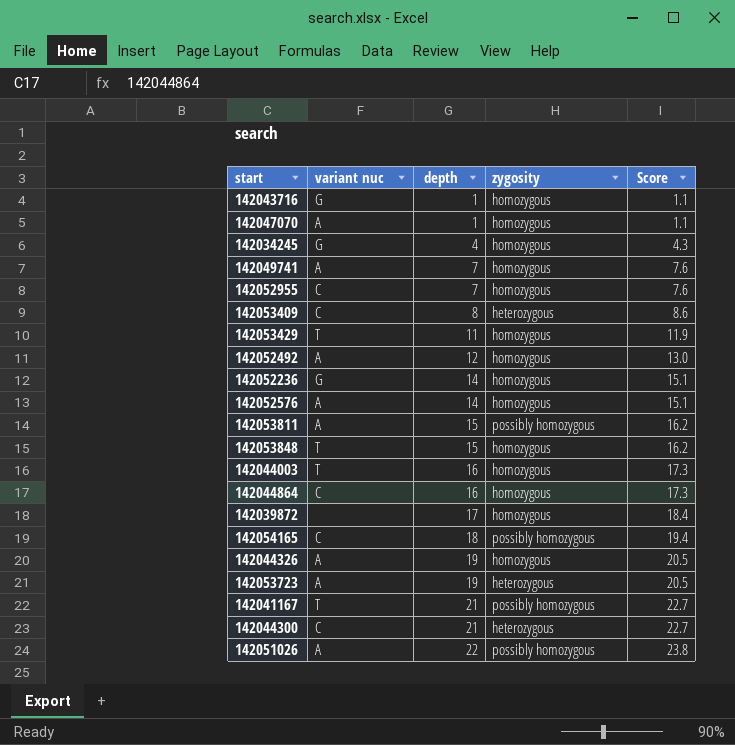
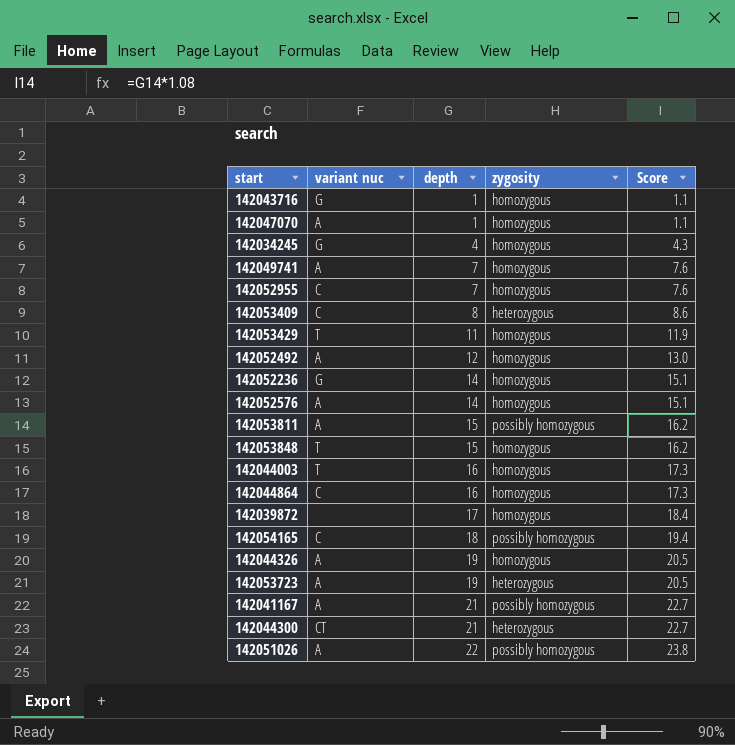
142041167 | variant nuc: T -> A
142044300 | variant nuc: C -> CT

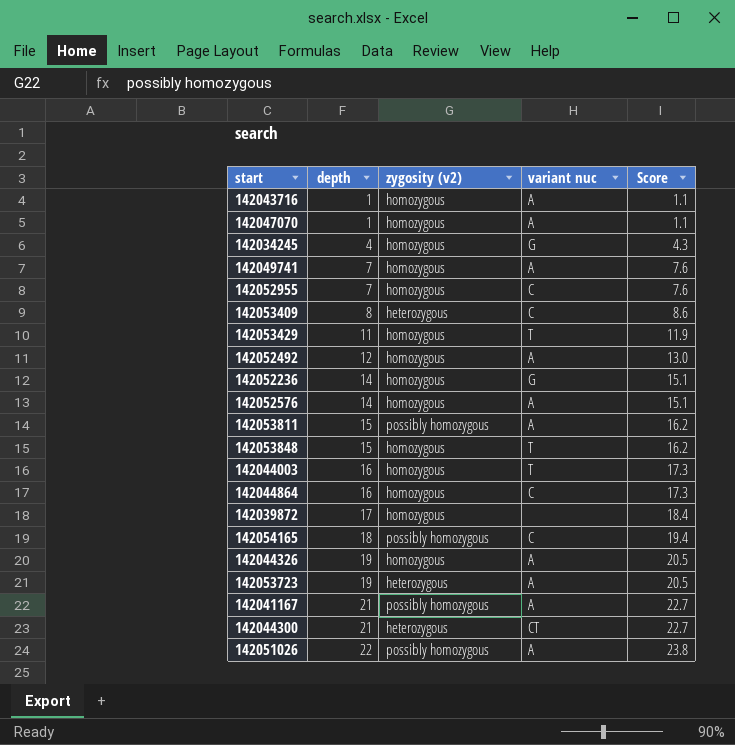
column name: zygosity -> zygosity (v2)
column variant nuc | position: 2 -> 4
142043716 | variant nuc: G -> A

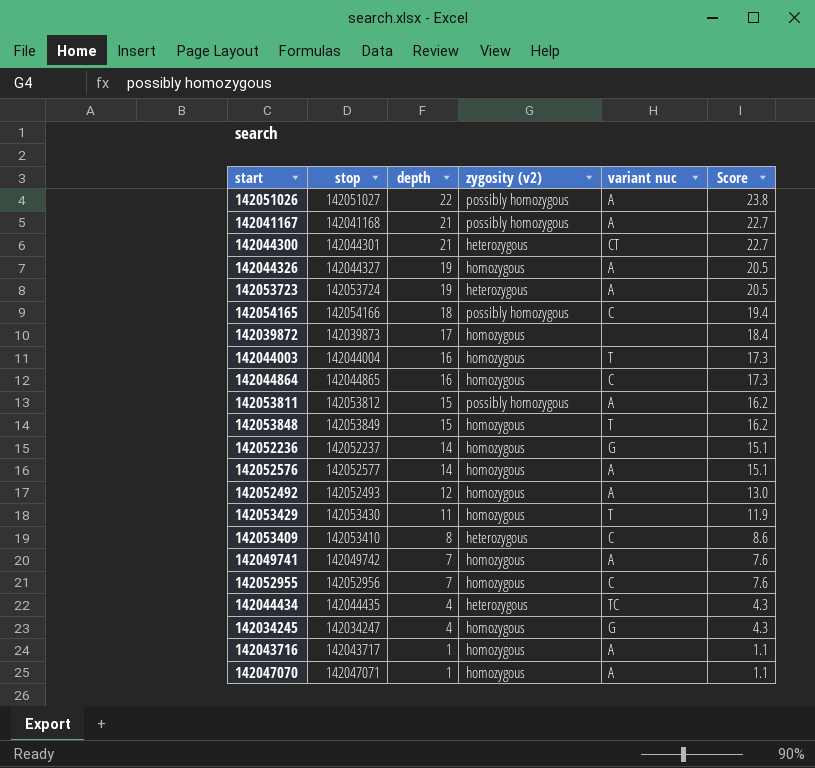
row order: depth ascending -> depth descending
column stop | position: none -> 2
row 142044434: none -> 142044435 | 4 | heterozygous | TC | 4.3

